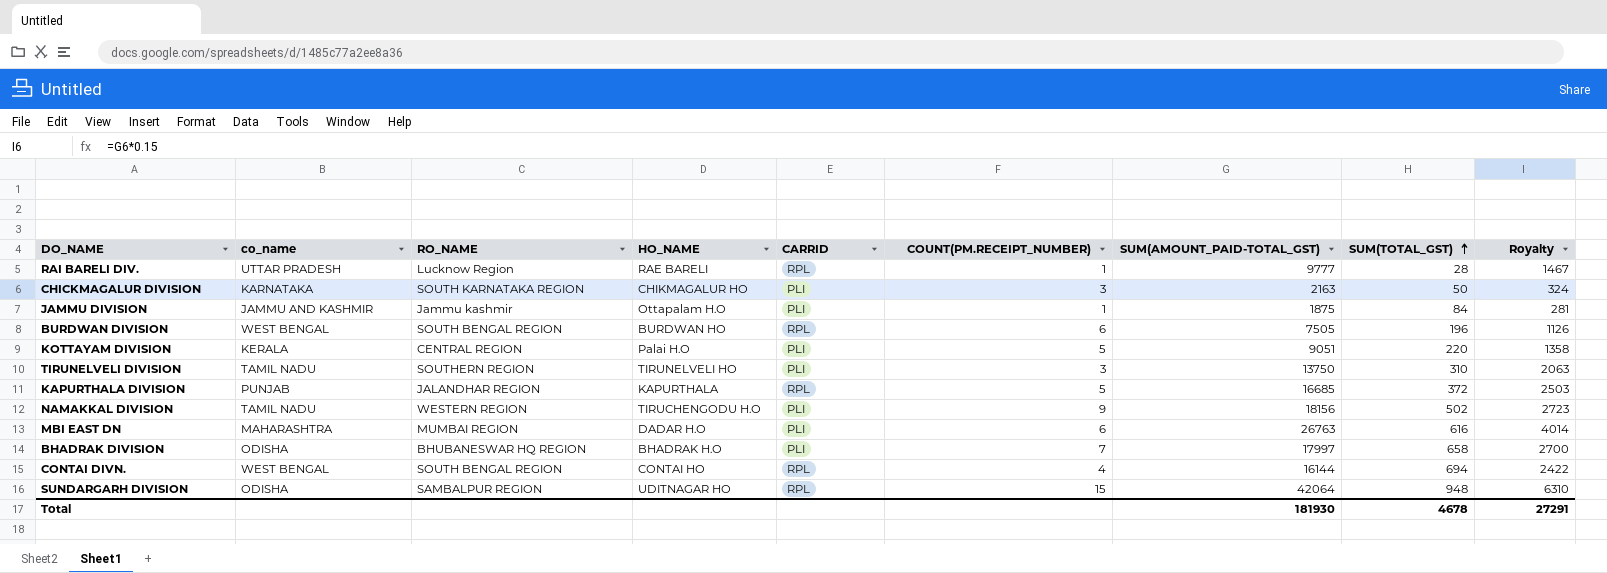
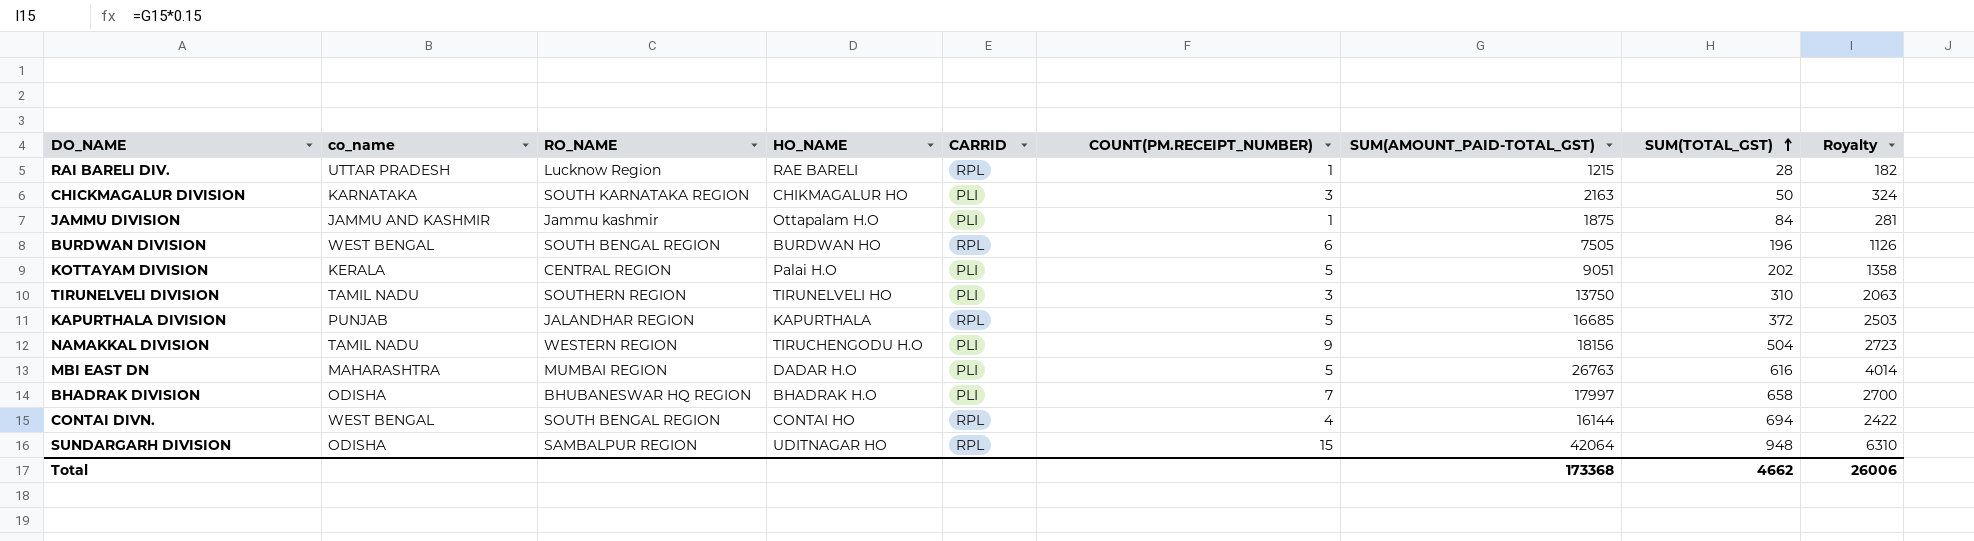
RAI BARELI DIV. | SUM(AMOUNT_PAID-TOTAL_GST): 9777 -> 1215
RAI BARELI DIV. | Royalty: 1467 -> 182
KOTTAYAM DIVISION | SUM(TOTAL_GST): 220 -> 202
NAMAKKAL DIVISION | SUM(TOTAL_GST): 502 -> 504
MBI EAST DN | COUNT(PM.RECEIPT_NUMBER): 6 -> 5
Total | SUM(AMOUNT_PAID-TOTAL_GST): 181930 -> 173368
Total | SUM(TOTAL_GST): 4678 -> 4662
Total | Royalty: 27291 -> 26006

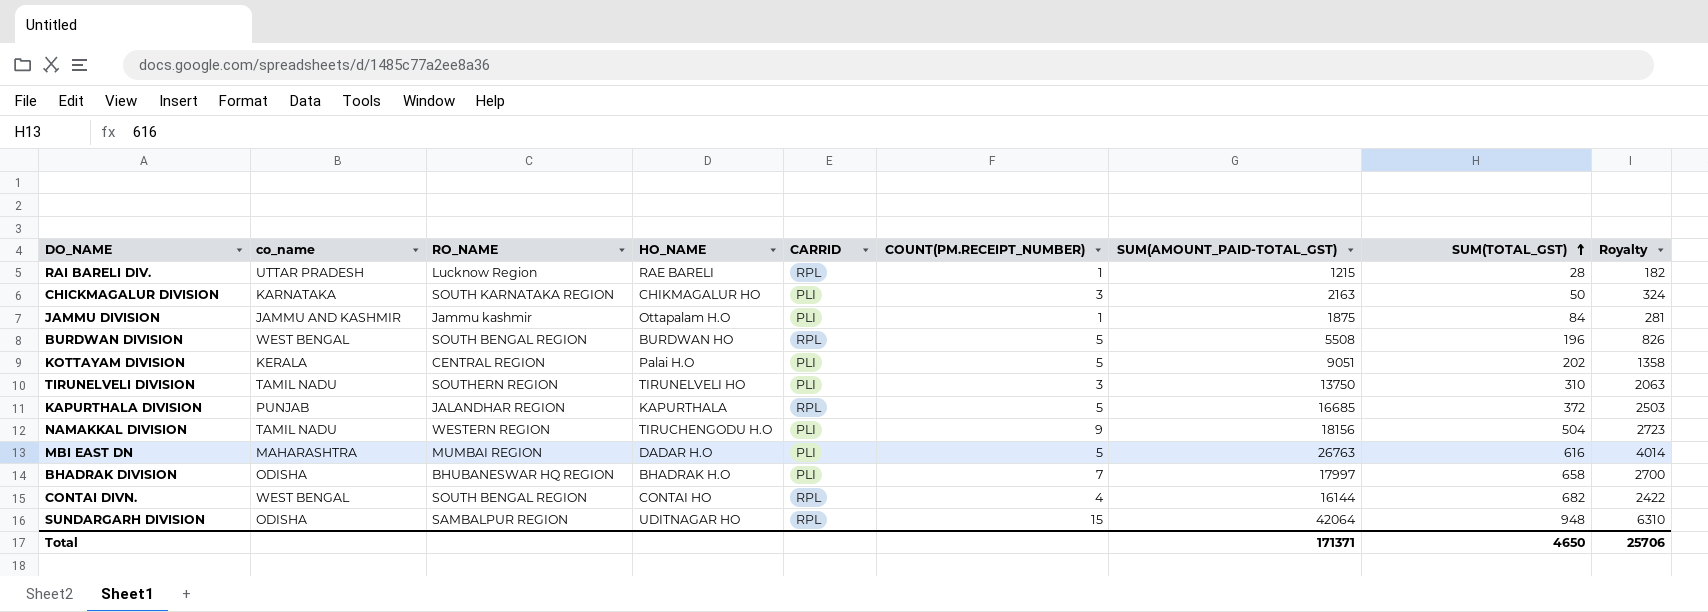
BURDWAN DIVISION | COUNT(PM.RECEIPT_NUMBER): 6 -> 5
BURDWAN DIVISION | SUM(AMOUNT_PAID-TOTAL_GST): 7505 -> 5508
BURDWAN DIVISION | Royalty: 1126 -> 826
CONTAI DIVN. | SUM(TOTAL_GST): 694 -> 682
Total | SUM(AMOUNT_PAID-TOTAL_GST): 173368 -> 171371
Total | SUM(TOTAL_GST): 4662 -> 4650
Total | Royalty: 26006 -> 25706

